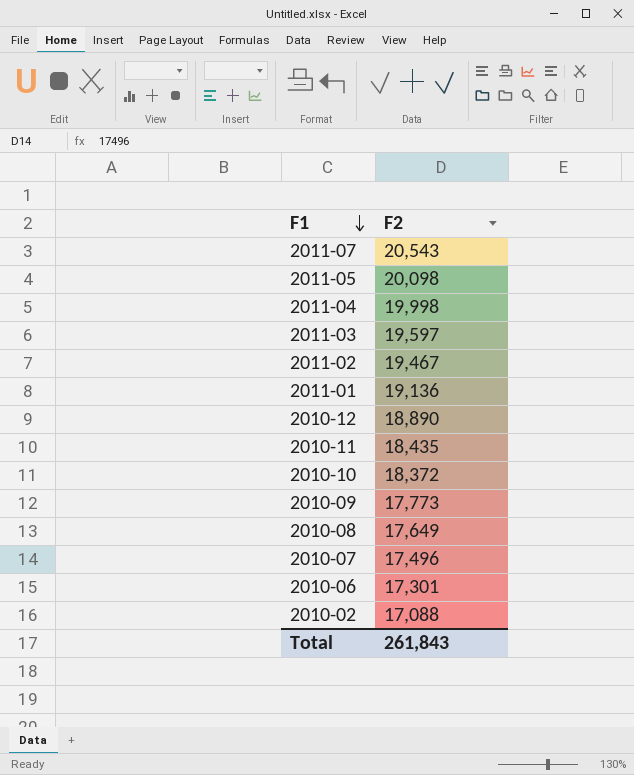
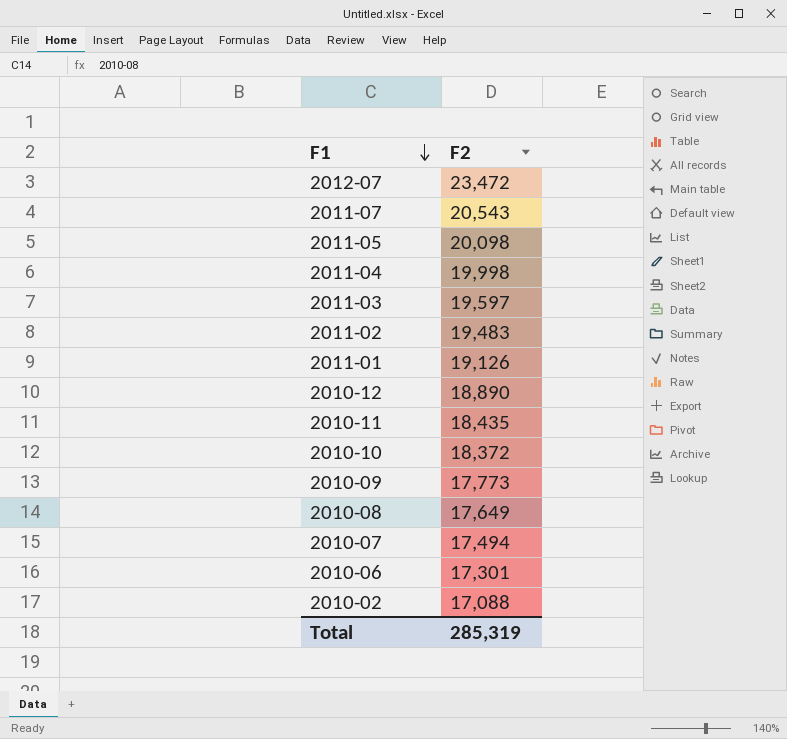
row 2012-07: none -> 23,472
2011-02 | F2: 19,467 -> 19,483
2011-01 | F2: 19,136 -> 19,126
2010-07 | F2: 17,496 -> 17,494
Total | F2: 261,843 -> 285,319

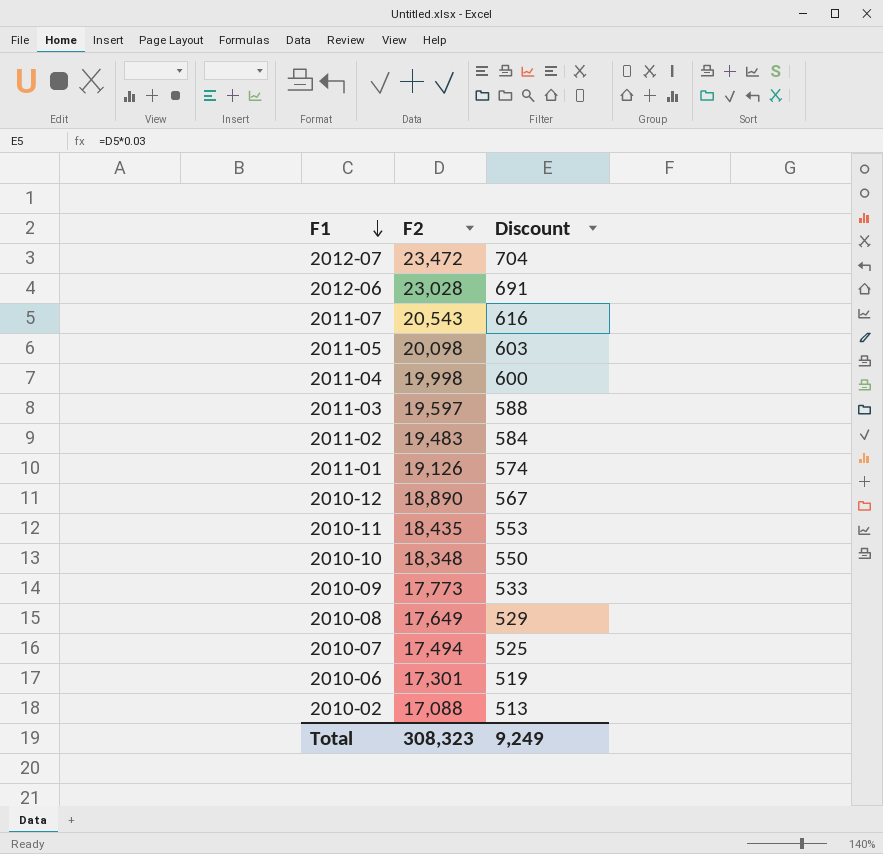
column Discount | formula: none -> [F2] * 0.03
row 2012-06: none -> 23,028 | 691
2010-10 | F2: 18,372 -> 18,348
Total | F2: 285,319 -> 308,323

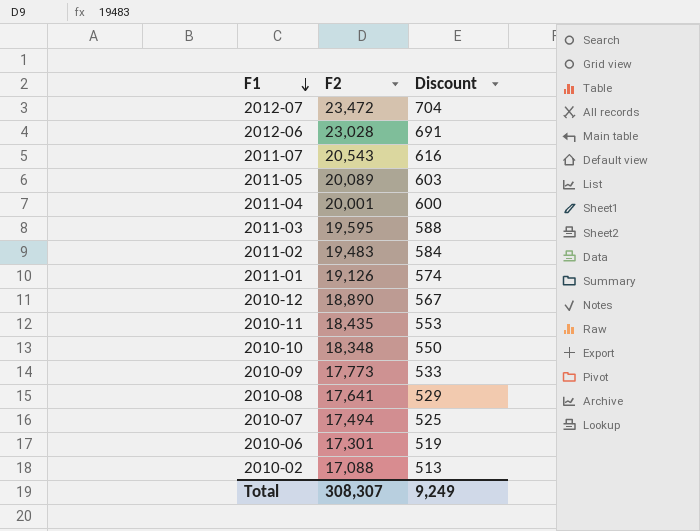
2011-05 | F2: 20,098 -> 20,089
2011-04 | F2: 19,998 -> 20,001
2011-03 | F2: 19,597 -> 19,595
2010-08 | F2: 17,649 -> 17,641
Total | F2: 308,323 -> 308,307

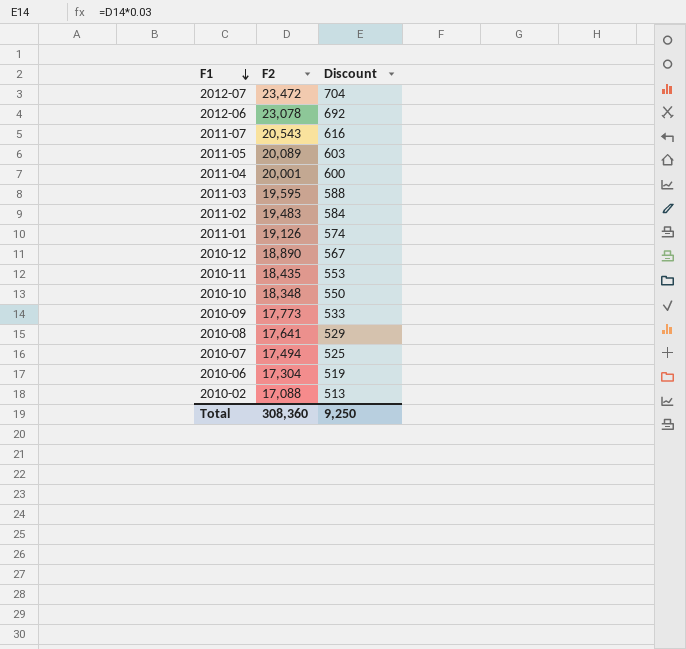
2012-06 | F2: 23,028 -> 23,078
2012-06 | Discount: 691 -> 692
2010-06 | F2: 17,301 -> 17,304
Total | F2: 308,307 -> 308,360
Total | Discount: 9,249 -> 9,250

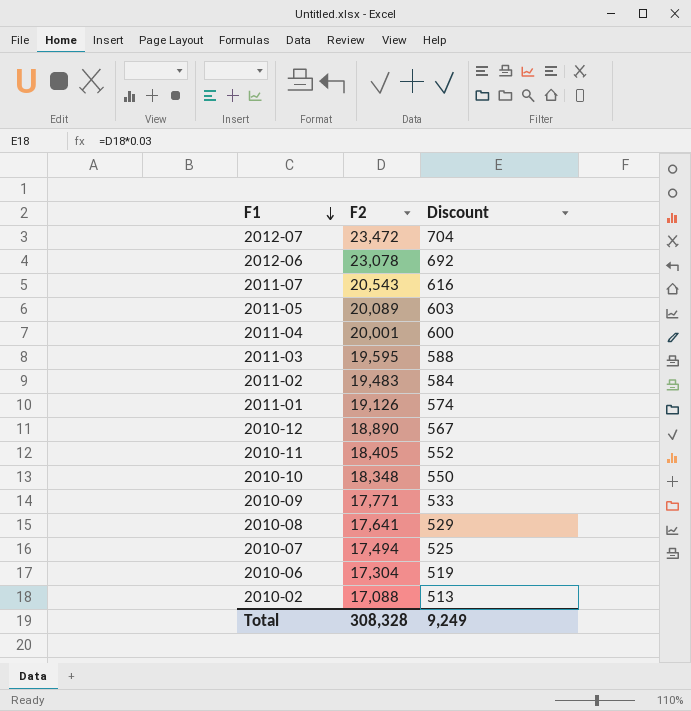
2010-11 | F2: 18,435 -> 18,405
2010-11 | Discount: 553 -> 552
2010-09 | F2: 17,773 -> 17,771
Total | F2: 308,360 -> 308,328
Total | Discount: 9,250 -> 9,249

